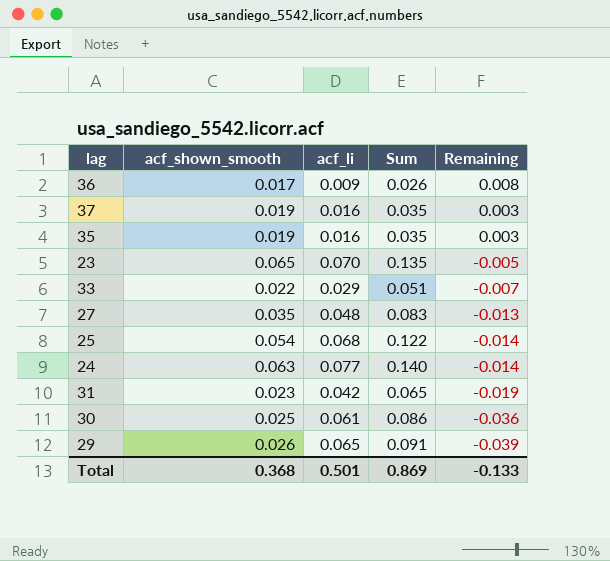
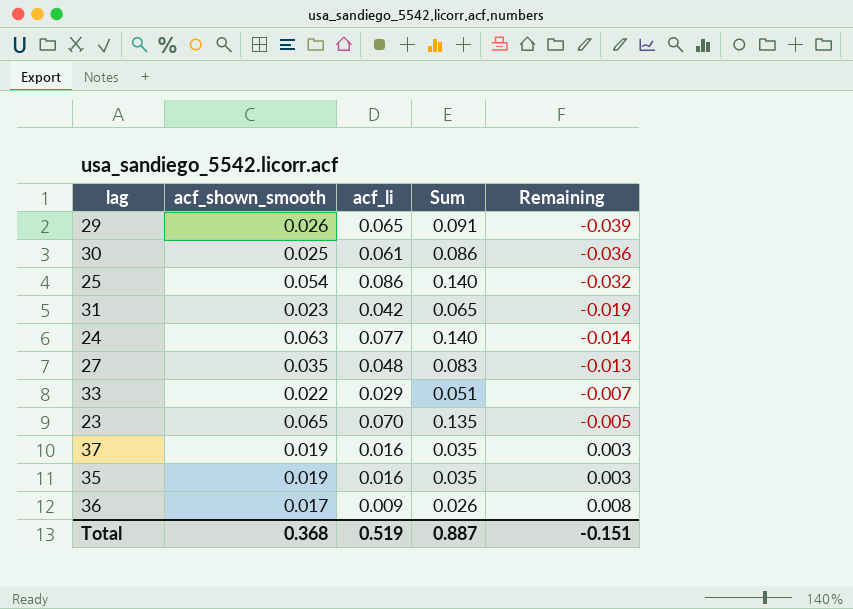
row order: Remaining descending -> Remaining ascending
25 | acf_li: 0.068 -> 0.086
25 | Sum: 0.122 -> 0.140
25 | Remaining: -0.014 -> -0.032
Total | acf_li: 0.501 -> 0.519
Total | Sum: 0.869 -> 0.887
Total | Remaining: -0.133 -> -0.151

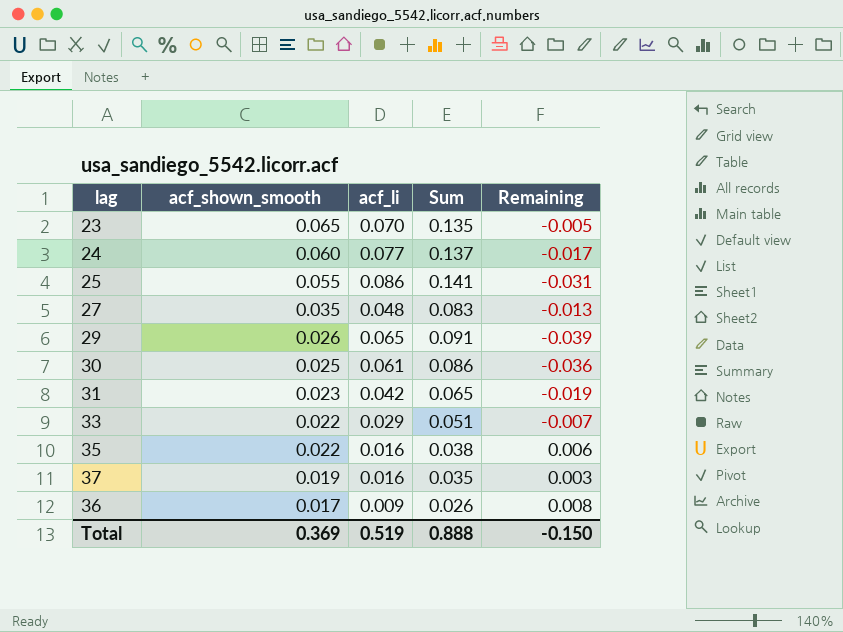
row order: Remaining ascending -> acf_shown_smooth descending
24 | acf_shown_smooth: 0.063 -> 0.060
24 | Sum: 0.140 -> 0.137
24 | Remaining: -0.014 -> -0.017
25 | acf_shown_smooth: 0.054 -> 0.055
25 | Sum: 0.140 -> 0.141
25 | Remaining: -0.032 -> -0.031
35 | acf_shown_smooth: 0.019 -> 0.022
35 | Sum: 0.035 -> 0.038
35 | Remaining: 0.003 -> 0.006
Total | acf_shown_smooth: 0.368 -> 0.369
Total | Sum: 0.887 -> 0.888
Total | Remaining: -0.151 -> -0.150

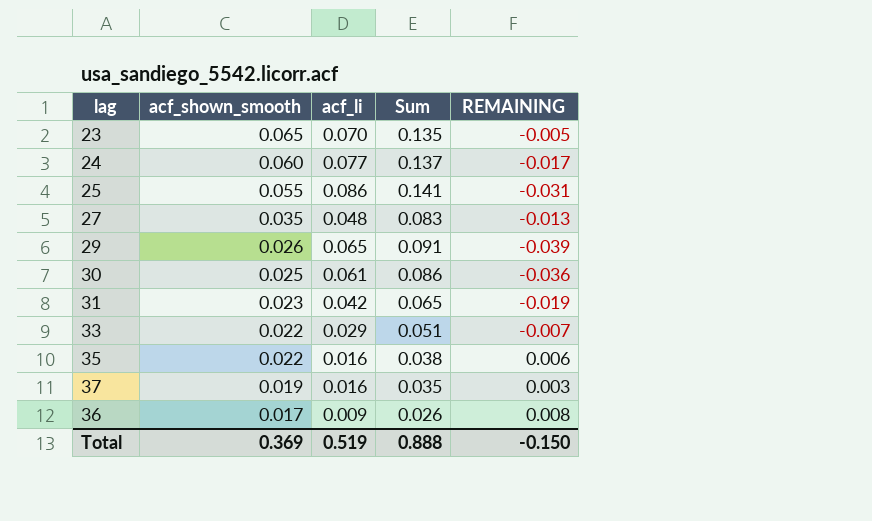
column name: Remaining -> REMAINING

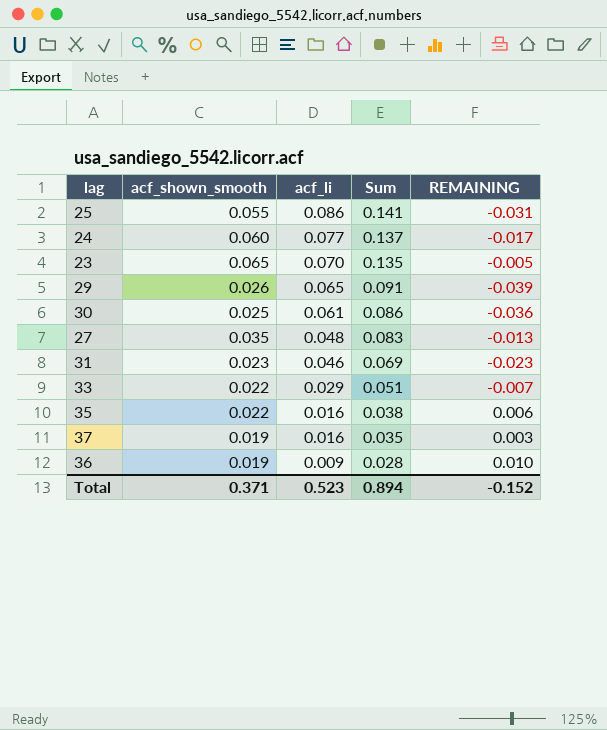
row order: acf_shown_smooth descending -> acf_li descending
31 | acf_li: 0.042 -> 0.046
31 | Sum: 0.065 -> 0.069
31 | REMAINING: -0.019 -> -0.023
36 | acf_shown_smooth: 0.017 -> 0.019
36 | Sum: 0.026 -> 0.028
36 | REMAINING: 0.008 -> 0.010
Total | acf_shown_smooth: 0.369 -> 0.371
Total | acf_li: 0.519 -> 0.523
Total | Sum: 0.888 -> 0.894
Total | REMAINING: -0.150 -> -0.152

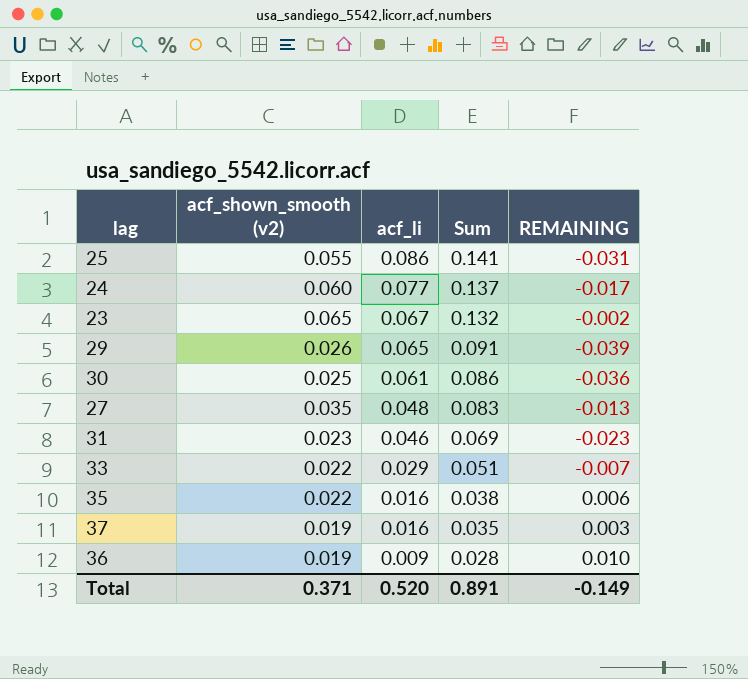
column name: acf_shown_smooth -> acf_shown_smooth (v2)
23 | acf_li: 0.070 -> 0.067
23 | Sum: 0.135 -> 0.132
23 | REMAINING: -0.005 -> -0.002
Total | acf_li: 0.523 -> 0.520
Total | Sum: 0.894 -> 0.891
Total | REMAINING: -0.152 -> -0.149

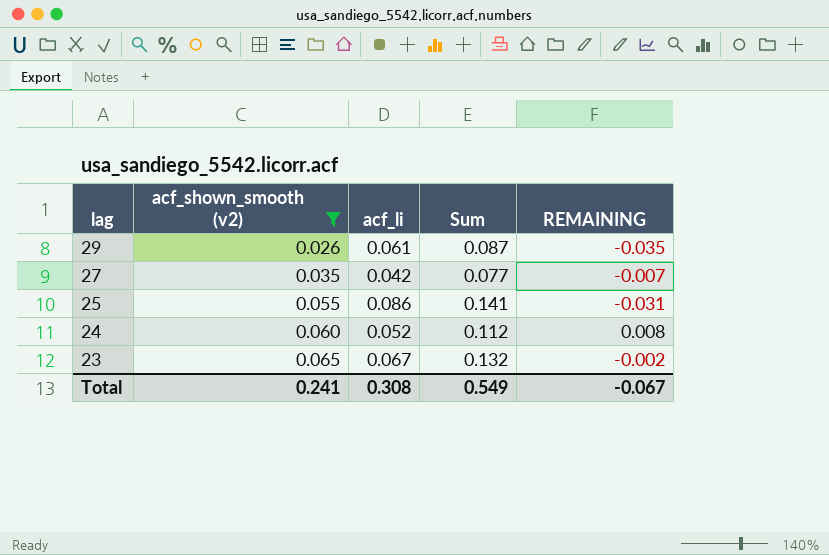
filter: none -> acf_shown_smooth (v2) >= 0.026
row order: acf_li descending -> lag descending
29 | acf_li: 0.065 -> 0.061
29 | Sum: 0.091 -> 0.087
29 | REMAINING: -0.039 -> -0.035
27 | acf_li: 0.048 -> 0.042
27 | Sum: 0.083 -> 0.077
27 | REMAINING: -0.013 -> -0.007
24 | acf_li: 0.077 -> 0.052
24 | Sum: 0.137 -> 0.112
24 | REMAINING: -0.017 -> 0.008
Total | acf_shown_smooth (v2): 0.371 -> 0.241
Total | acf_li: 0.520 -> 0.308
Total | Sum: 0.891 -> 0.549
Total | REMAINING: -0.149 -> -0.067

